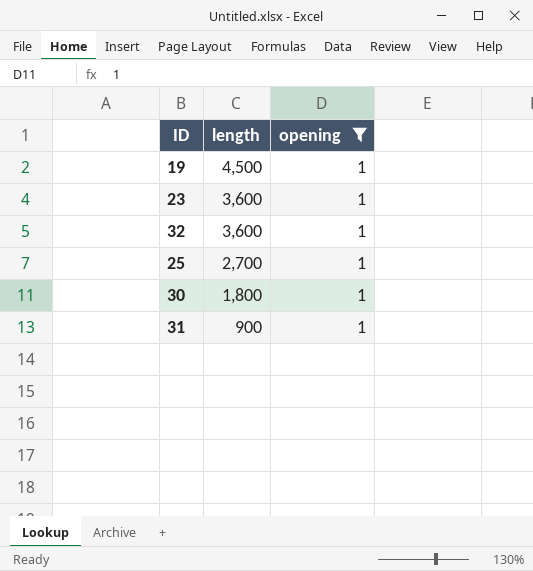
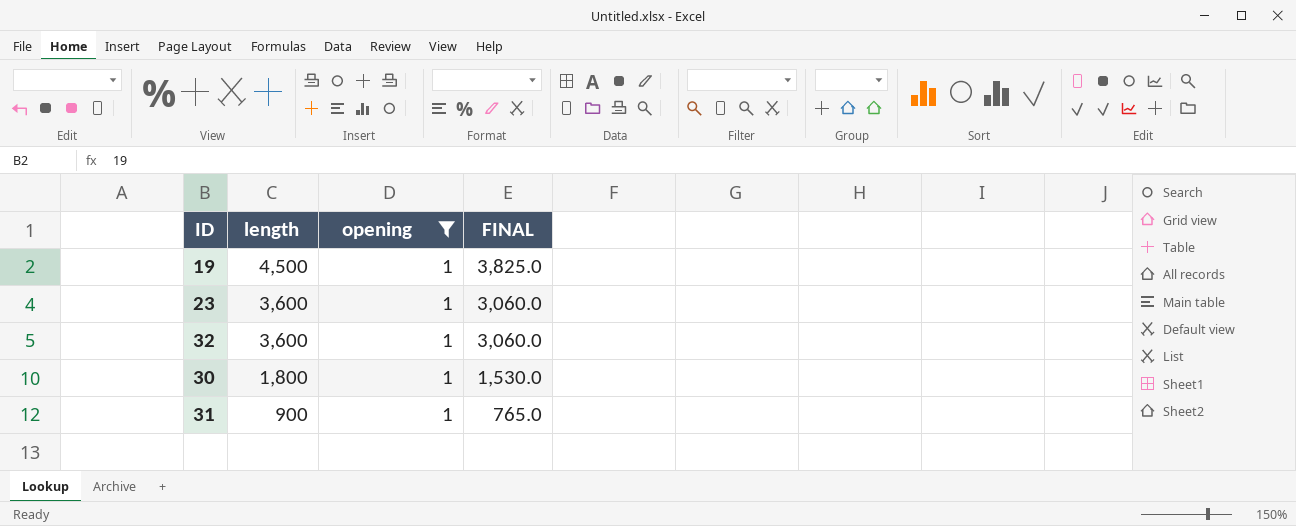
column FINAL | formula: none -> [length] * 0.85
row 25: 2,700 | 1 -> none

